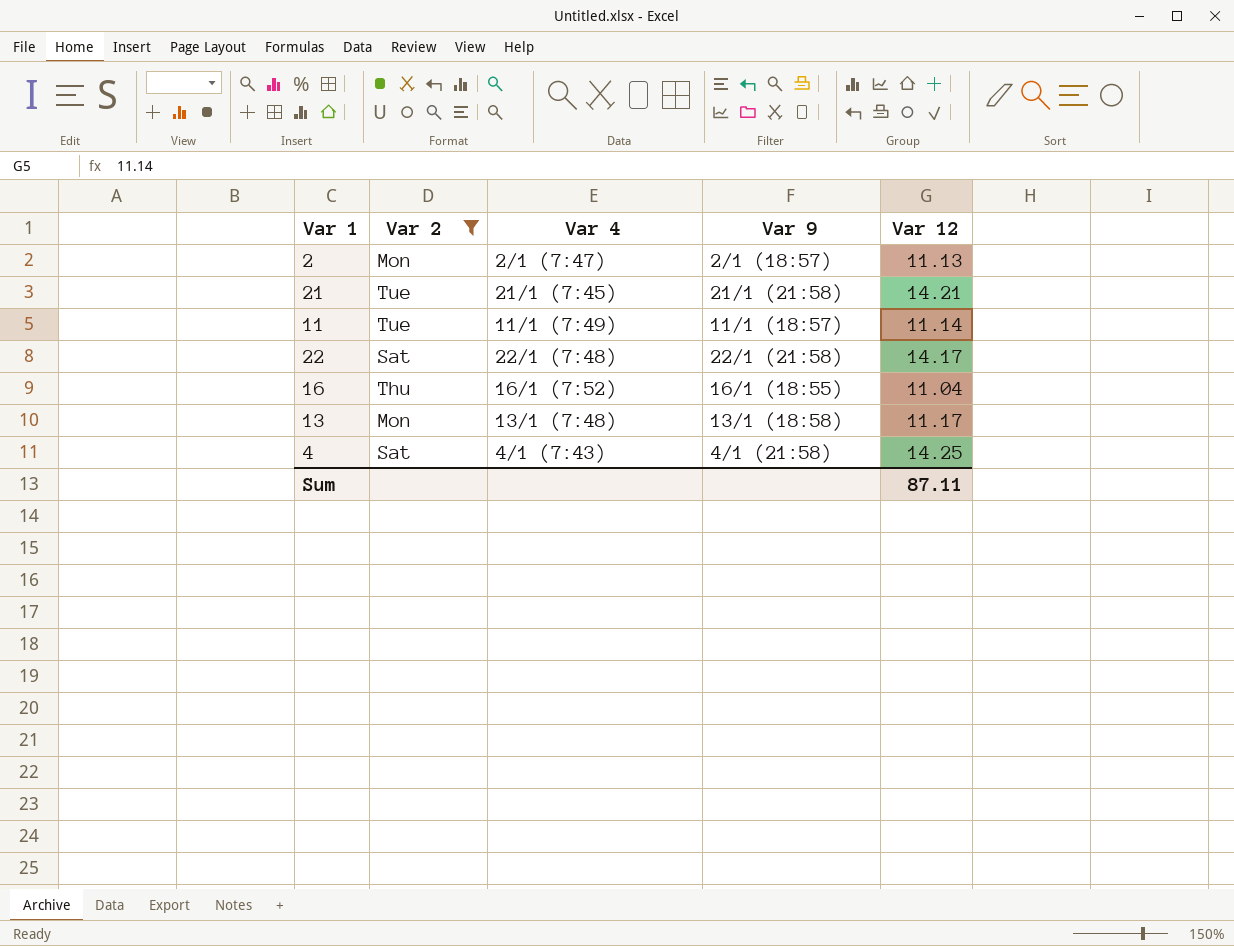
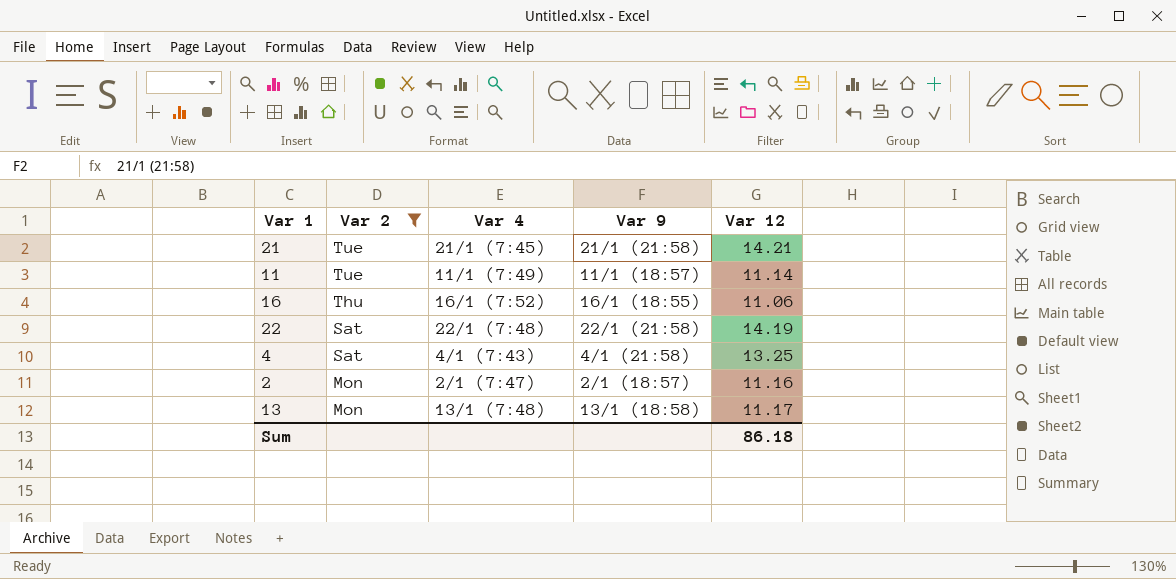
row order: none -> Var 2 descending
16 | Var 12: 11.04 -> 11.06
22 | Var 12: 14.17 -> 14.19
4 | Var 12: 14.25 -> 13.25
2 | Var 12: 11.13 -> 11.16
Sum | Var 12: 87.11 -> 86.18

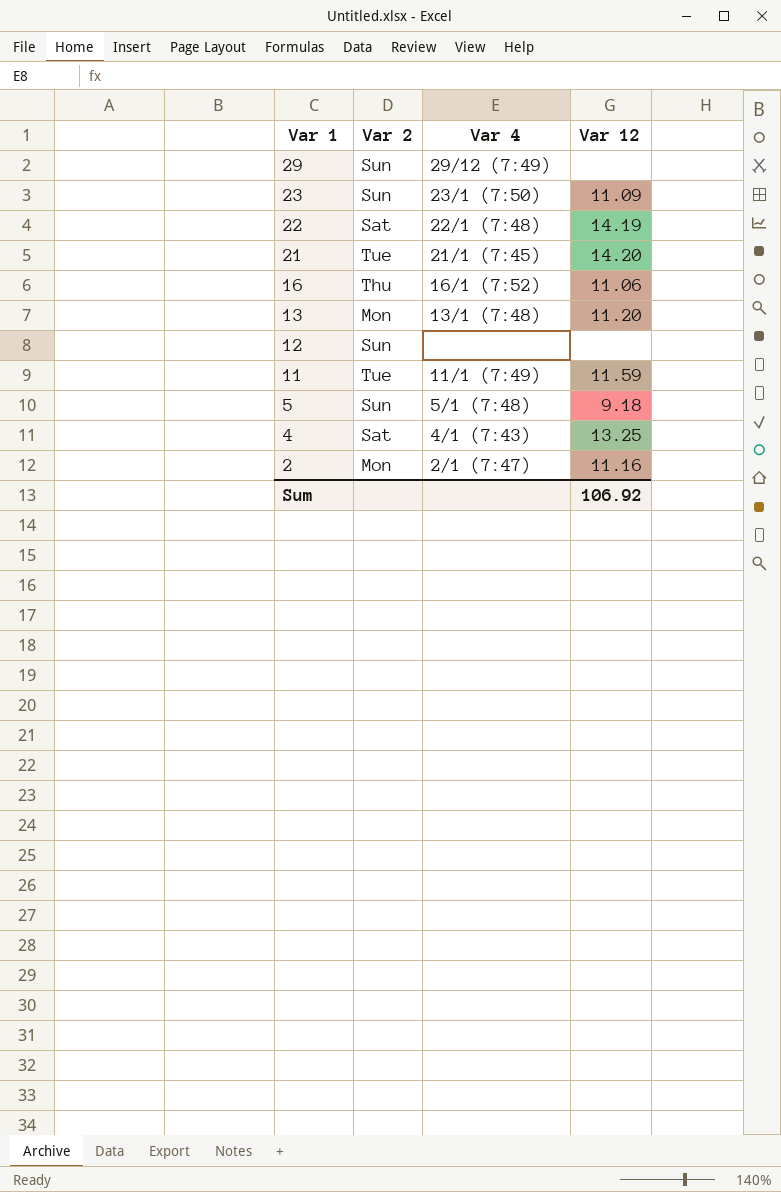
filter: Var 2 != Sun -> none
row order: Var 2 descending -> Var 1 descending
column Var 9 | position: 4 -> none
21 | Var 12: 14.21 -> 14.20
13 | Var 12: 11.17 -> 11.20
11 | Var 12: 11.14 -> 11.59
Sum | Var 12: 86.18 -> 106.92

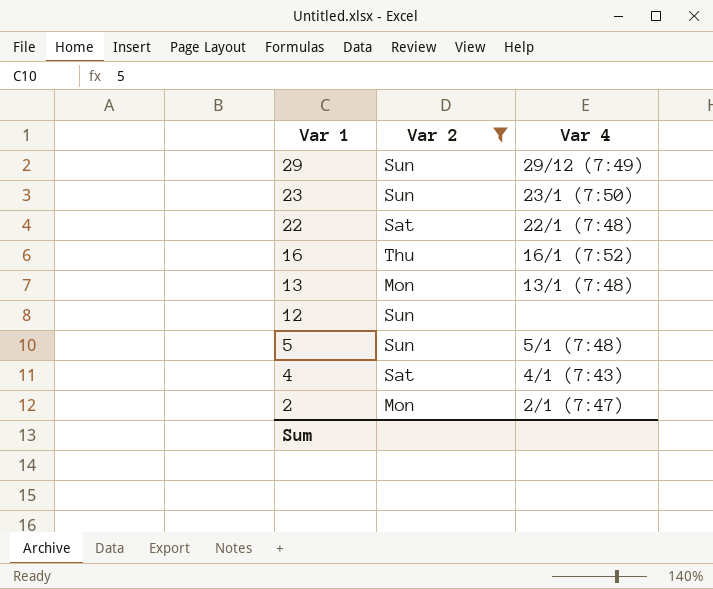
filter: none -> Var 2 != Tue
column Var 12 | position: 4 -> none

